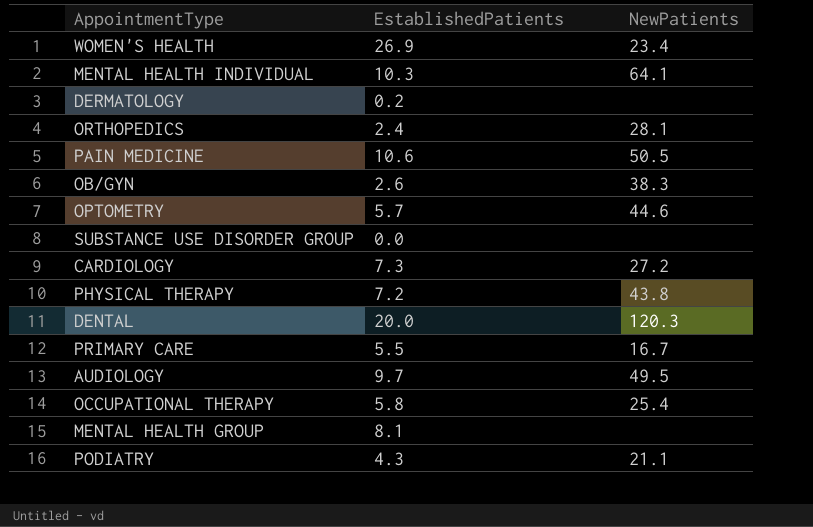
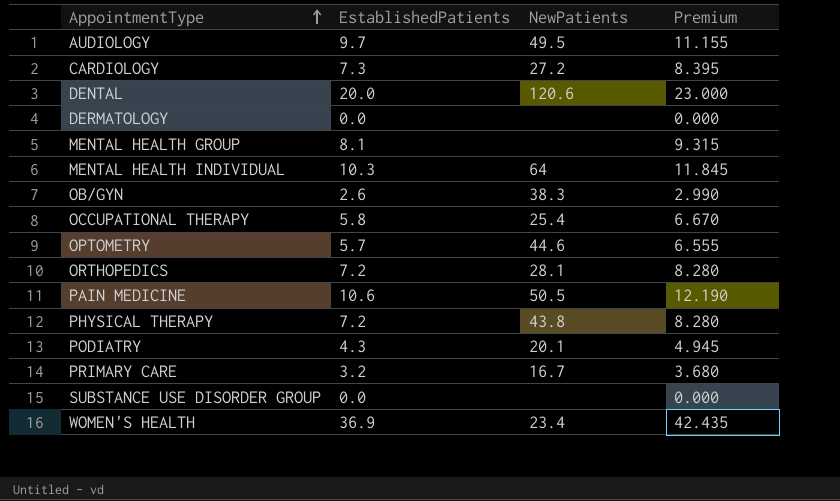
row order: none -> AppointmentType ascending
column Premium | formula: none -> [EstablishedPatients] * 1.15
DENTAL | NewPatients: 120.3 -> 120.6
DERMATOLOGY | EstablishedPatients: 0.2 -> 0.0
MENTAL HEALTH INDIVIDUAL | NewPatients: 64.1 -> 64
ORTHOPEDICS | EstablishedPatients: 2.4 -> 7.2
PODIATRY | NewPatients: 21.1 -> 20.1
PRIMARY CARE | EstablishedPatients: 5.5 -> 3.2
WOMEN'S HEALTH | EstablishedPatients: 26.9 -> 36.9

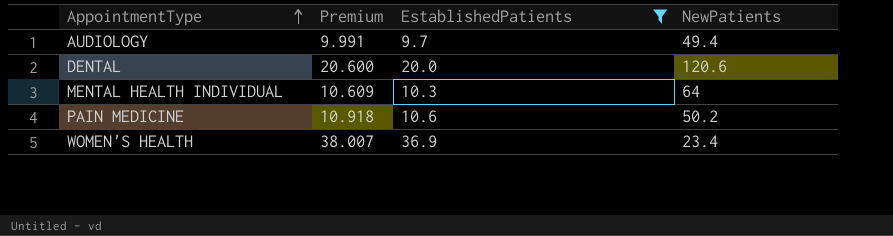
filter: none -> EstablishedPatients >= 9.7
column Premium | formula: [EstablishedPatients] * 1.15 -> [EstablishedPatients] * 1.03
column Premium | position: 4 -> 2
AUDIOLOGY | NewPatients: 49.5 -> 49.4
PAIN MEDICINE | NewPatients: 50.5 -> 50.2

